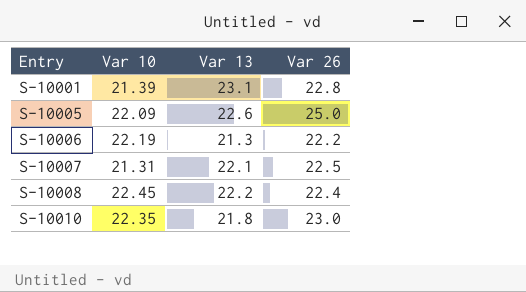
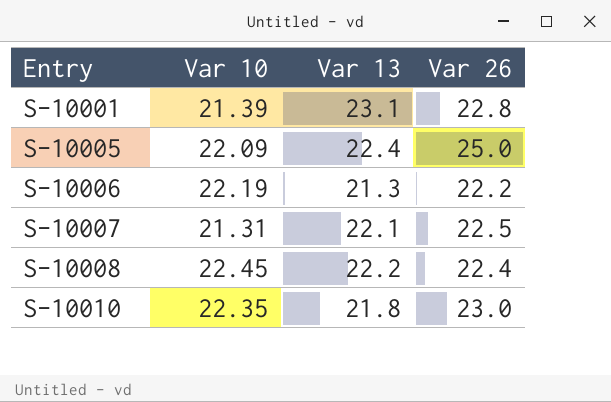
S-10005 | Var 13: 22.6 -> 22.4

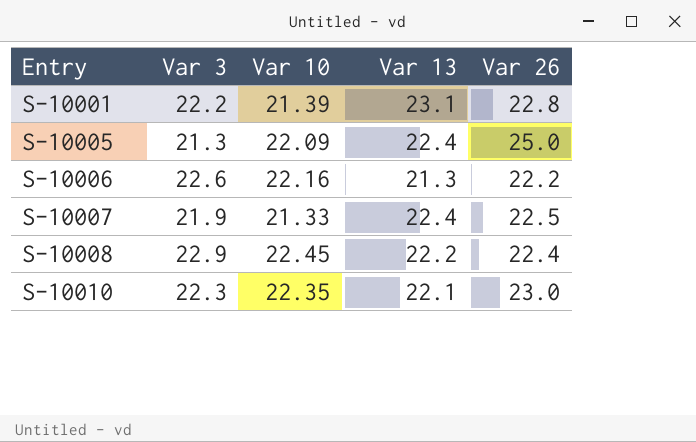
column Var 3 | position: none -> 2
S-10006 | Var 10: 22.19 -> 22.16
S-10007 | Var 10: 21.31 -> 21.33
S-10007 | Var 13: 22.1 -> 22.4
S-10010 | Var 13: 21.8 -> 22.1

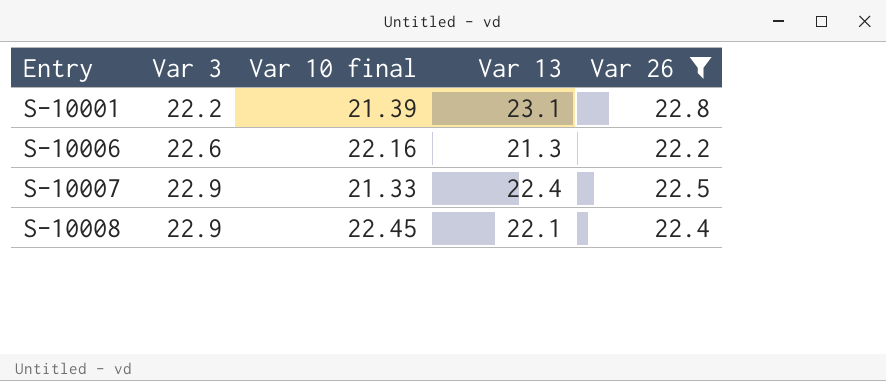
filter: none -> Var 26 <= 22.8
column name: Var 10 -> Var 10 final
S-10007 | Var 3: 21.9 -> 22.9
S-10008 | Var 13: 22.2 -> 22.1

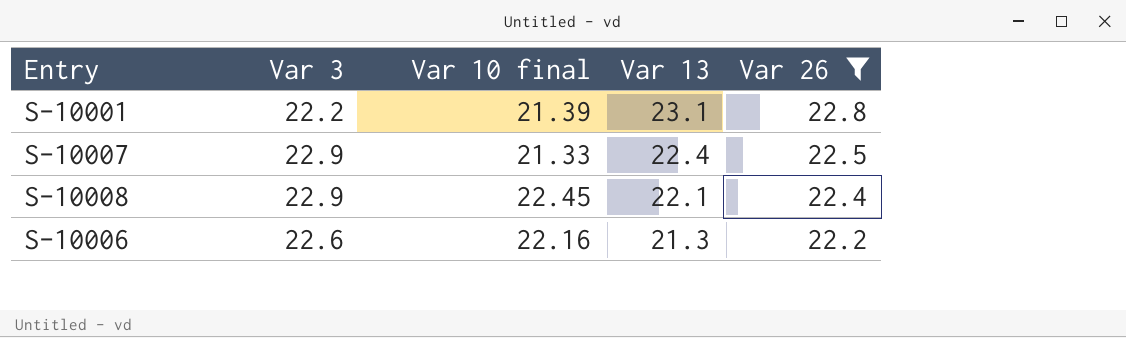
row order: Entry ascending -> Var 13 descending

